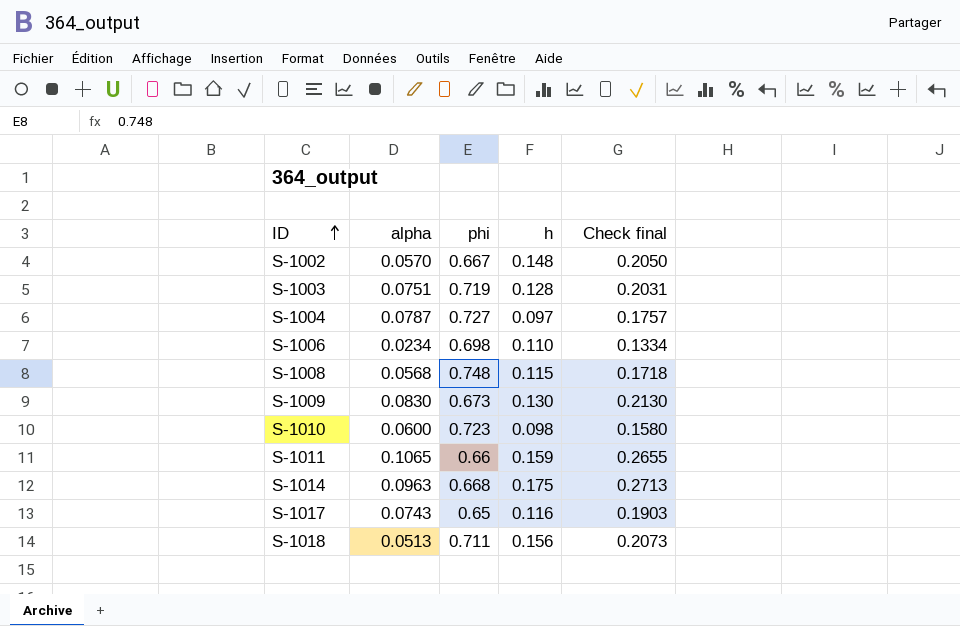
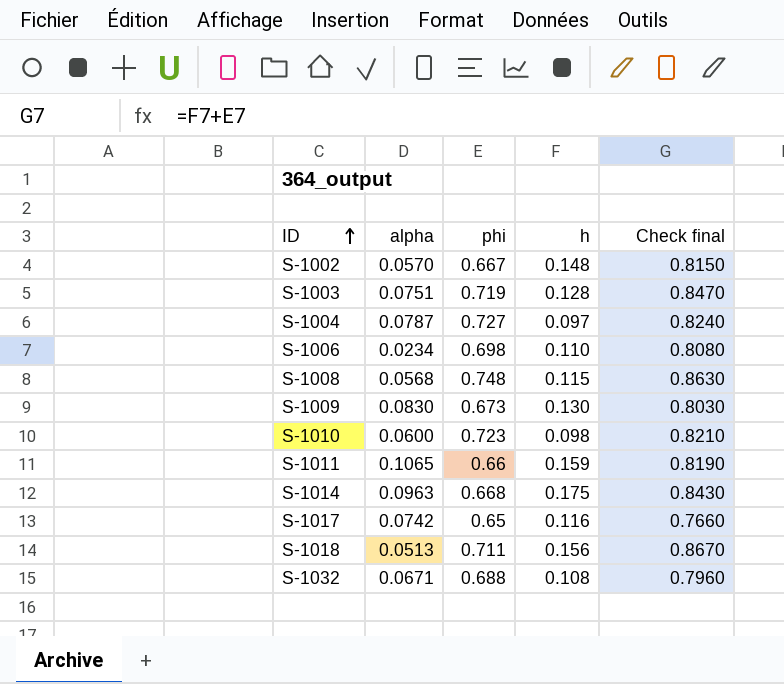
column Check final | formula: [alpha] + [h] -> [phi] + [h]
S-1017 | alpha: 0.0743 -> 0.0742
row S-1032: none -> 0.0671 | 0.688 | 0.108 | 0.7960

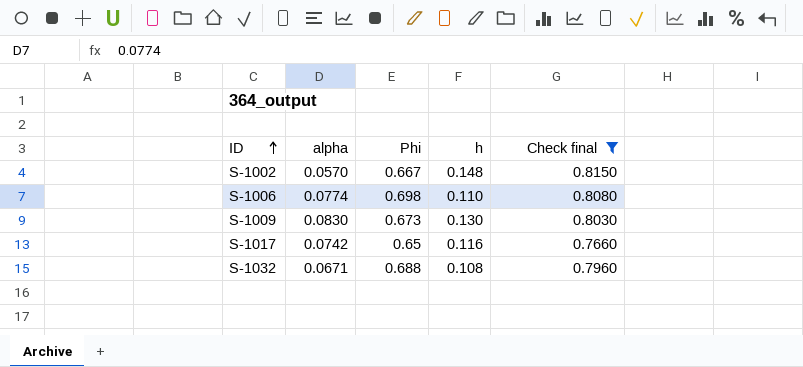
filter: none -> Check final <= 0.8150
column name: phi -> Phi
S-1006 | alpha: 0.0234 -> 0.0774

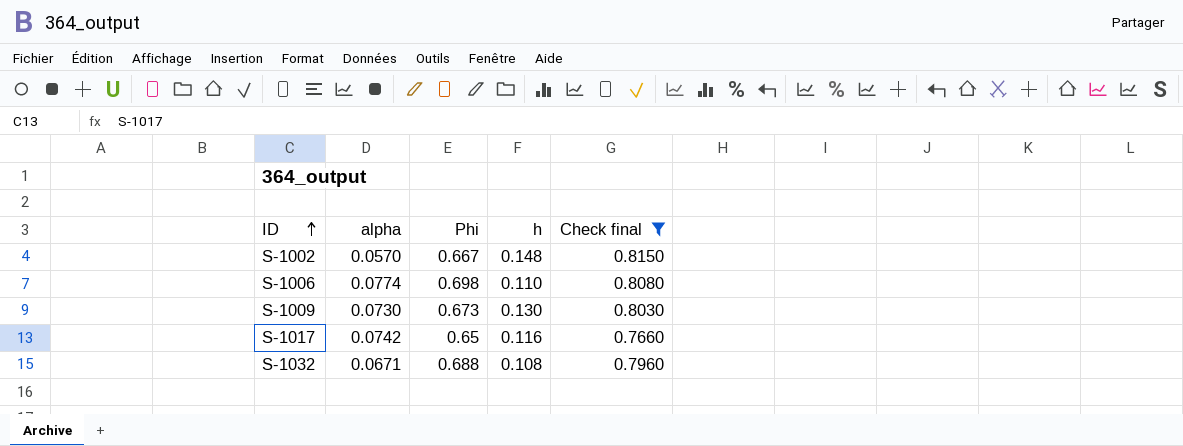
S-1009 | alpha: 0.0830 -> 0.0730

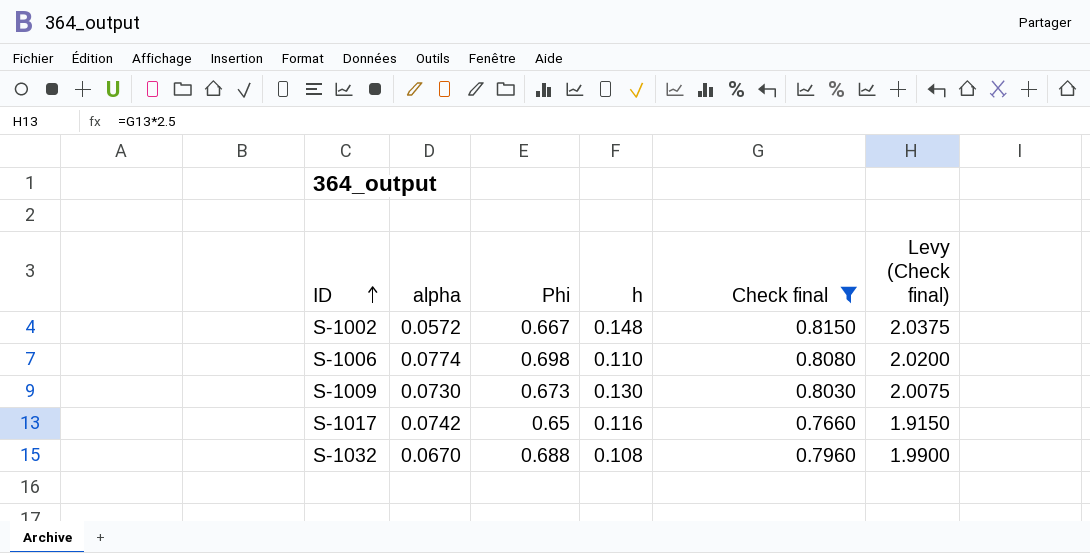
column Levy (Check final) | formula: none -> [Check final] * 2.5
S-1002 | alpha: 0.0570 -> 0.0572
S-1032 | alpha: 0.0671 -> 0.0670

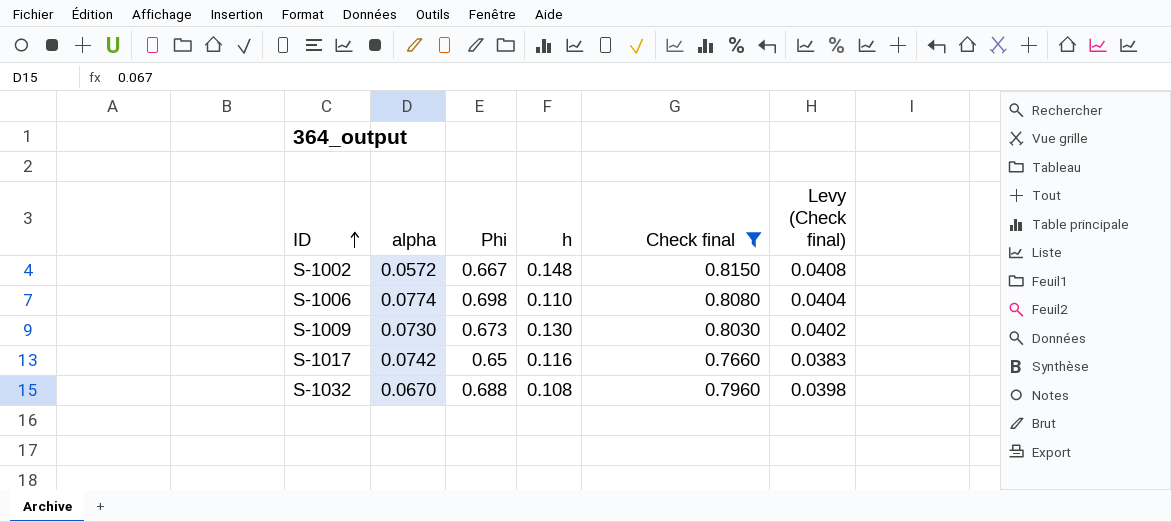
column Levy (Check final) | formula: [Check final] * 2.5 -> [Check final] * 0.05

